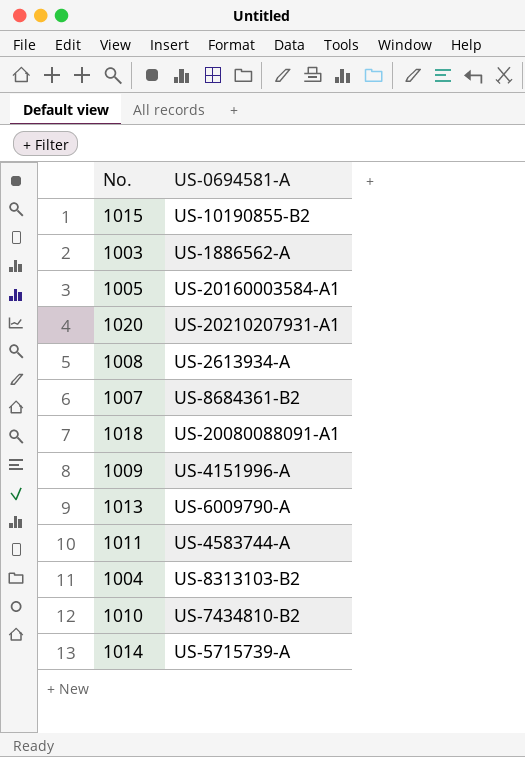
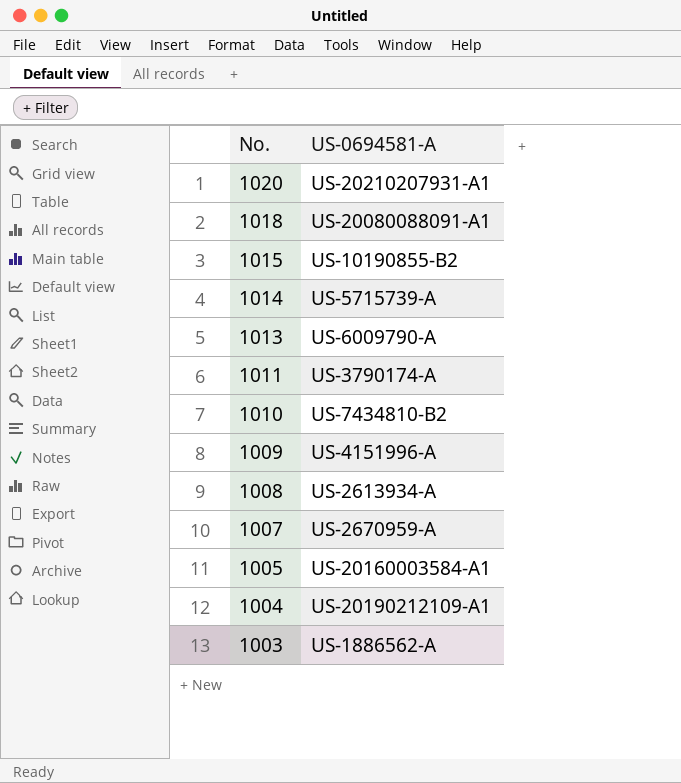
row order: none -> No. descending
1011 | US-0694581-A: US-4583744-A -> US-3790174-A
1007 | US-0694581-A: US-8684361-B2 -> US-2670959-A
1004 | US-0694581-A: US-8313103-B2 -> US-20190212109-A1

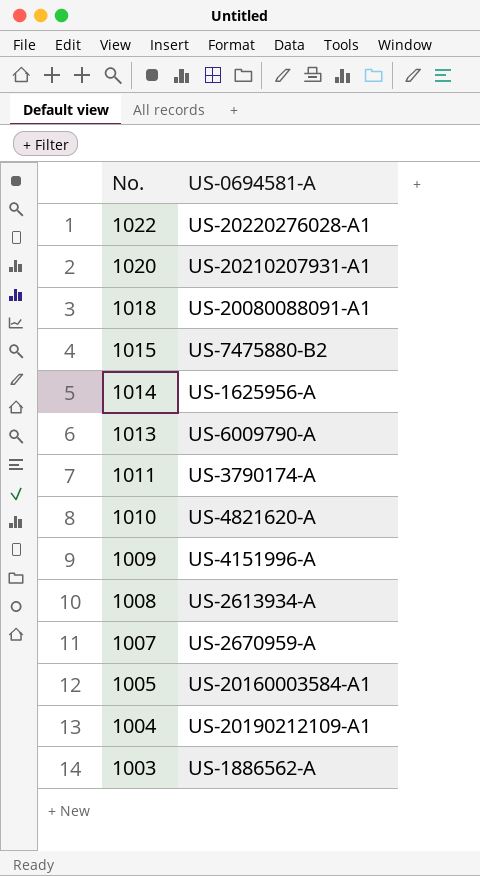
row 1022: none -> US-20220276028-A1
1015 | US-0694581-A: US-10190855-B2 -> US-7475880-B2
1014 | US-0694581-A: US-5715739-A -> US-1625956-A
1010 | US-0694581-A: US-7434810-B2 -> US-4821620-A

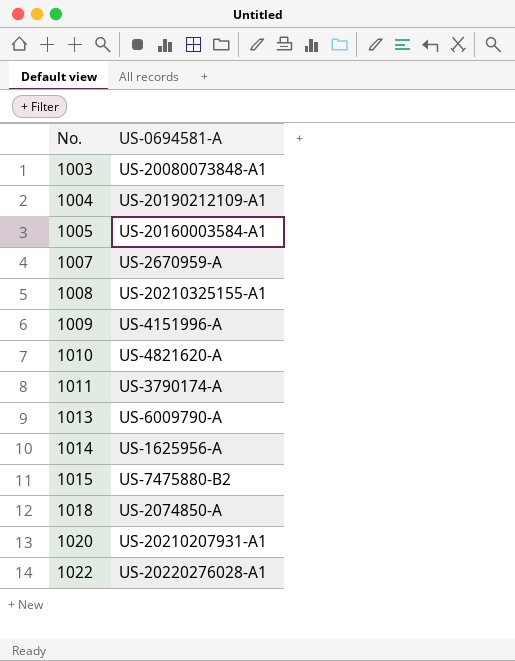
row order: No. descending -> No. ascending
1003 | US-0694581-A: US-1886562-A -> US-20080073848-A1
1008 | US-0694581-A: US-2613934-A -> US-20210325155-A1
1018 | US-0694581-A: US-20080088091-A1 -> US-2074850-A

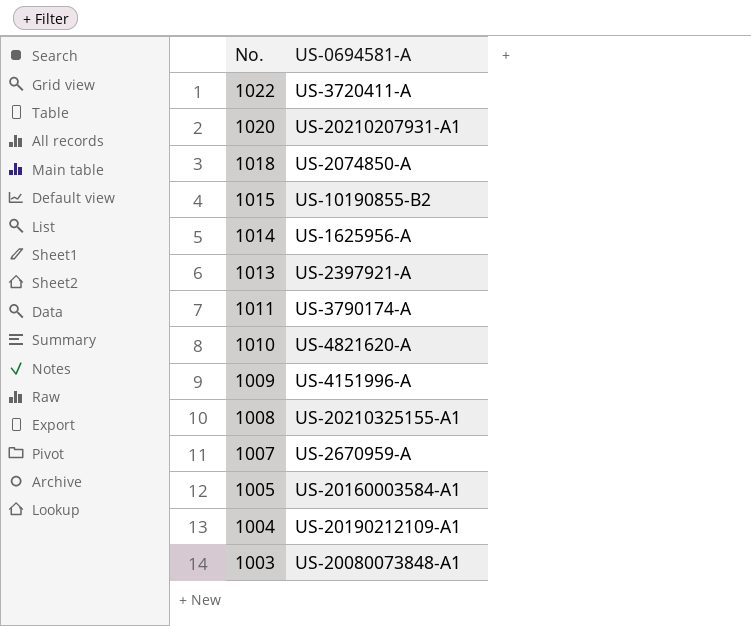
row order: No. ascending -> No. descending
1022 | US-0694581-A: US-20220276028-A1 -> US-3720411-A
1015 | US-0694581-A: US-7475880-B2 -> US-10190855-B2
1013 | US-0694581-A: US-6009790-A -> US-2397921-A

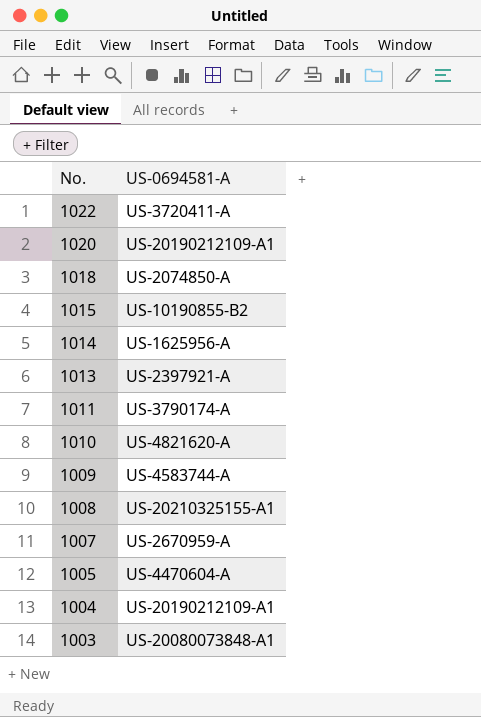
1020 | US-0694581-A: US-20210207931-A1 -> US-20190212109-A1
1009 | US-0694581-A: US-4151996-A -> US-4583744-A
1005 | US-0694581-A: US-20160003584-A1 -> US-4470604-A

